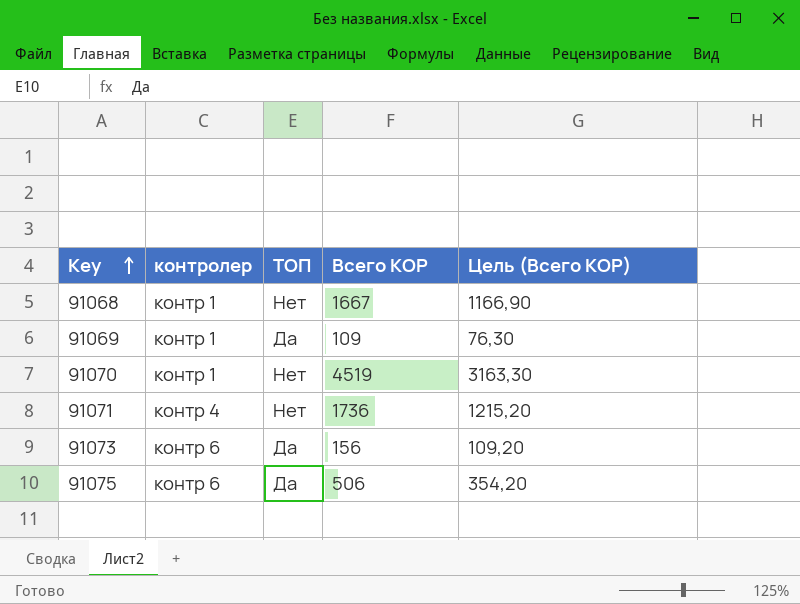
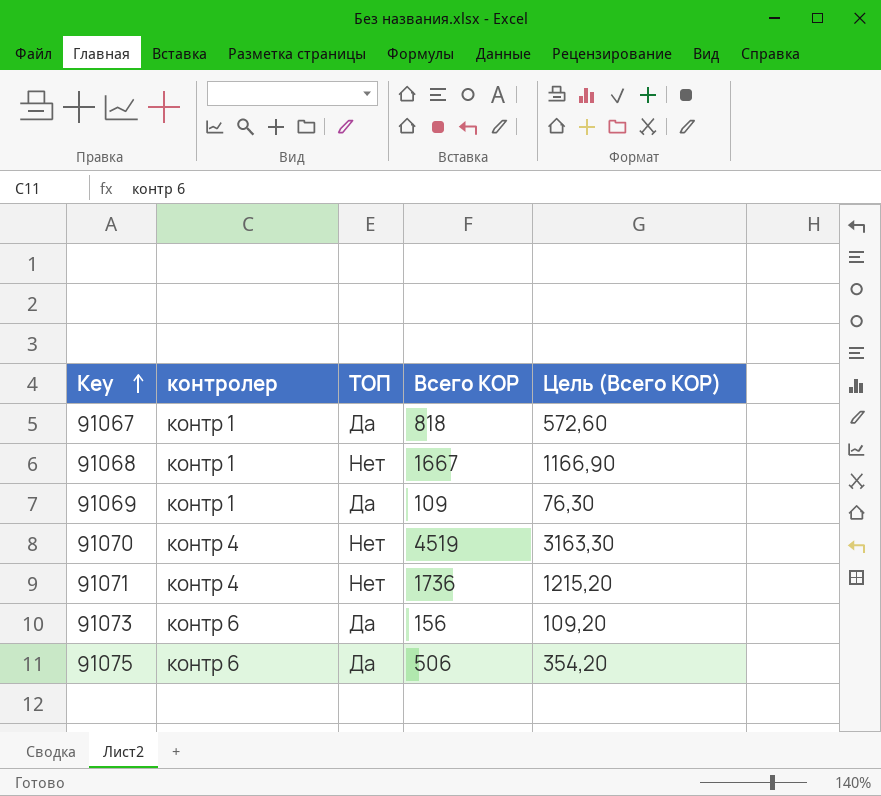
row 91067: none -> контр 1 | Да | 818 | 572,60
91070 | контролер: контр 1 -> контр 4

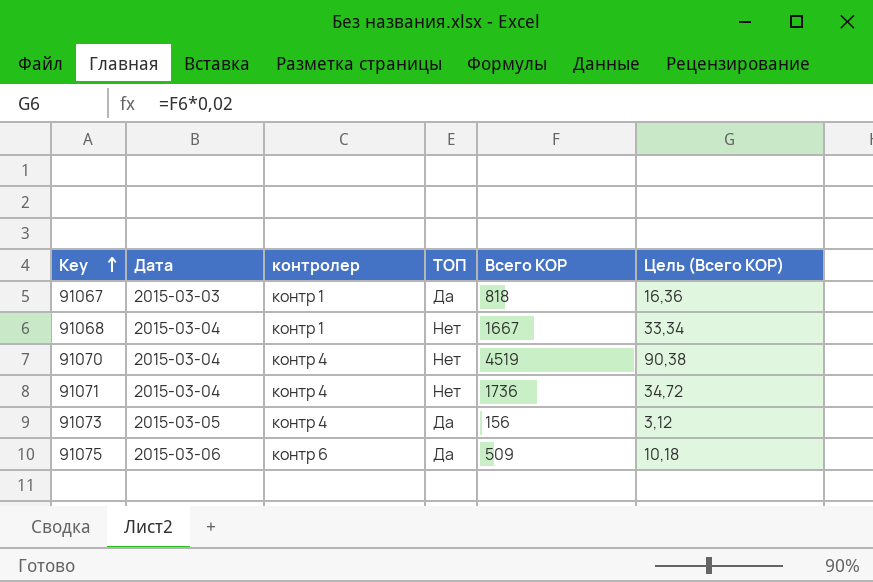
column Дата | position: none -> 2
column Цель (Всего КОР) | formula: [Всего КОР] * 0,7 -> [Всего КОР] * 0,02
row 91069: контр 1 | Да | 109 | 76,30 -> none
91073 | контролер: контр 6 -> контр 4
91075 | Всего КОР: 506 -> 509

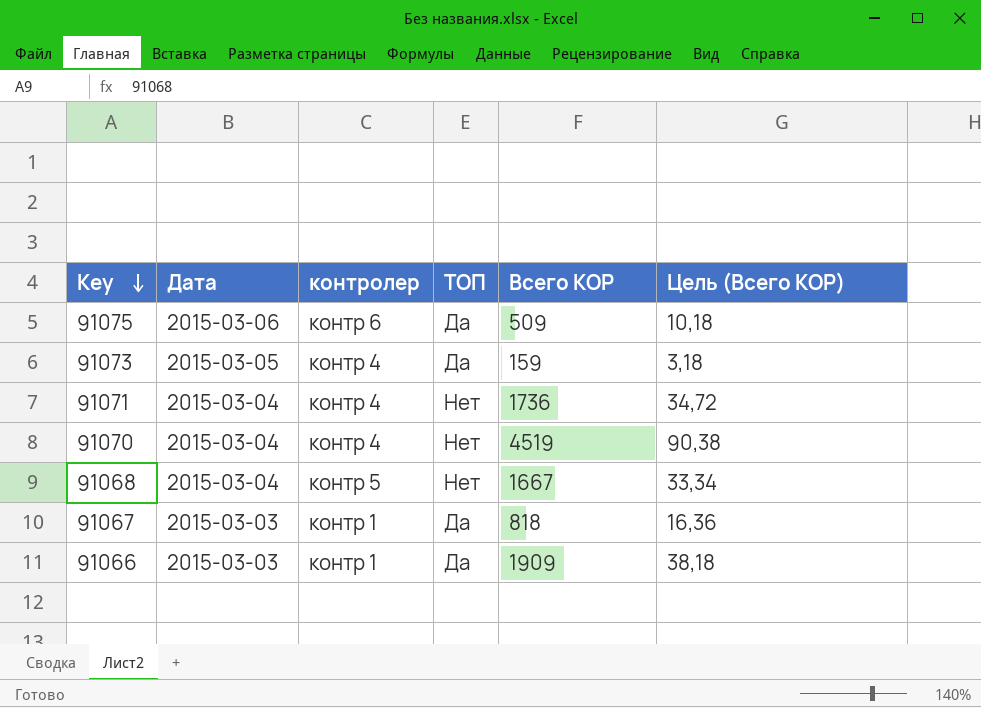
row order: Key ascending -> Key descending
91073 | Всего КОР: 156 -> 159
91073 | Цель (Всего КОР): 3,12 -> 3,18
91068 | контролер: контр 1 -> контр 5
row 91066: none -> 2015-03-03 | контр 1 | Да | 1909 | 38,18

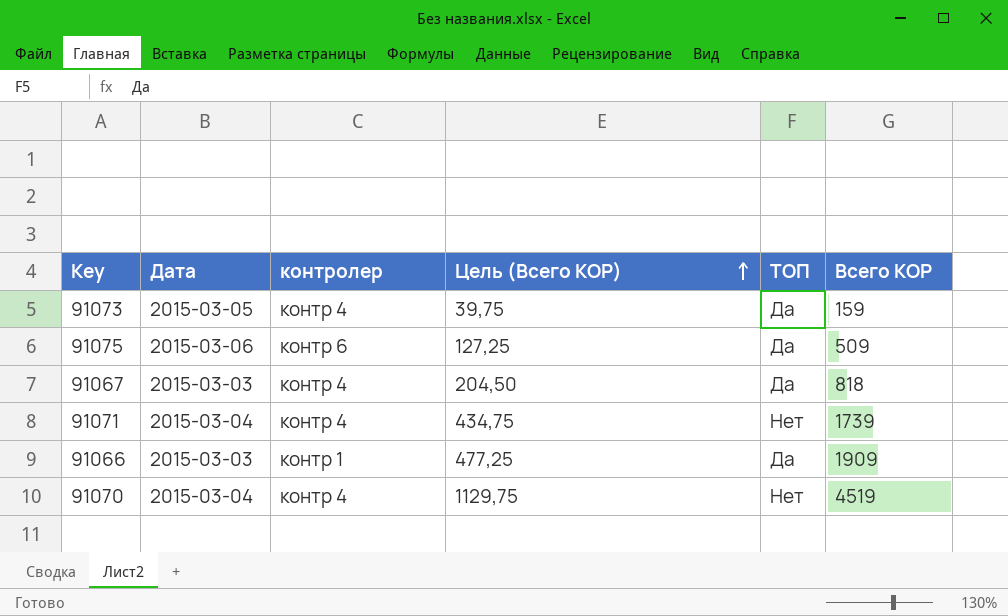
row order: Key descending -> Цель (Всего КОР) ascending
column Цель (Всего КОР) | formula: [Всего КОР] * 0,02 -> [Всего КОР] * 0,25
column Цель (Всего КОР) | position: 6 -> 4
row 91068: 2015-03-04 | контр 5 | Нет | 1667 | 33,34 -> none
91067 | контролер: контр 1 -> контр 4
91071 | Всего КОР: 1736 -> 1739

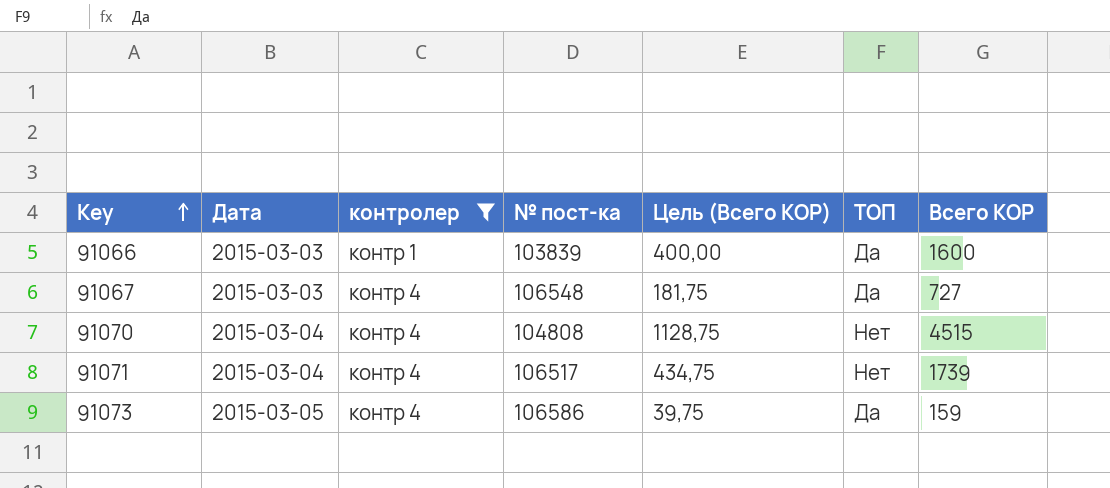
filter: none -> контролер != контр 6
row order: Цель (Всего КОР) ascending -> Key ascending
column № пост-ка | position: none -> 4
91066 | Цель (Всего КОР): 477,25 -> 400,00
91066 | Всего КОР: 1909 -> 1600
91067 | Цель (Всего КОР): 204,50 -> 181,75
91067 | Всего КОР: 818 -> 727
91070 | Цель (Всего КОР): 1129,75 -> 1128,75
91070 | Всего КОР: 4519 -> 4515

